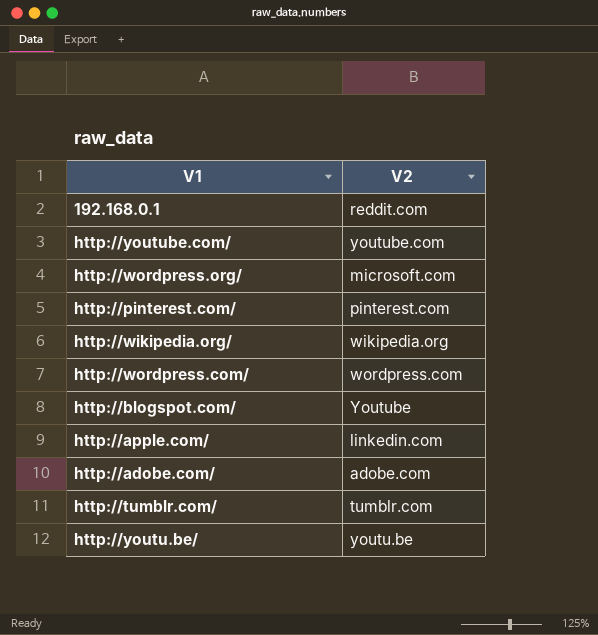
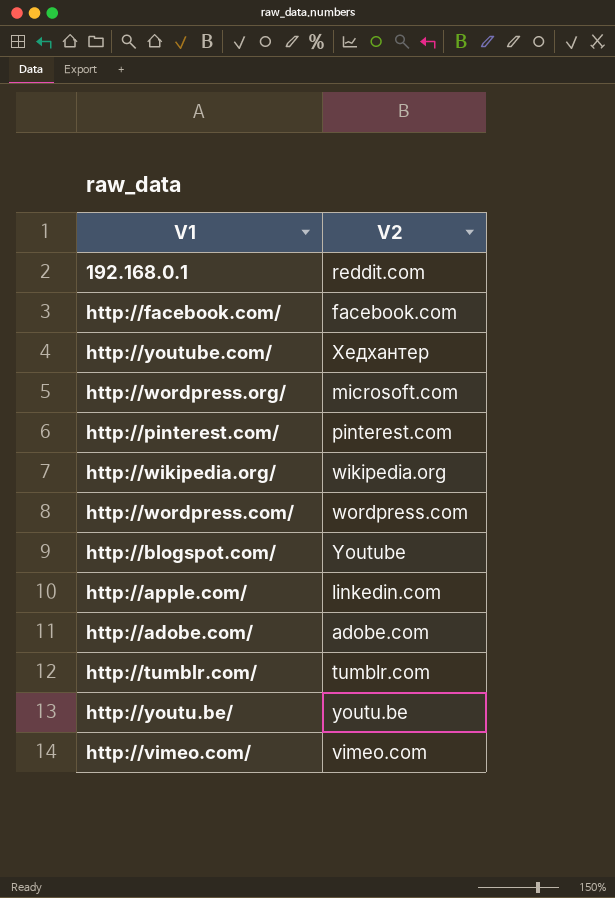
row http://facebook.com/: none -> facebook.com
http://youtube.com/ | V2: youtube.com -> Хедхантер
row http://vimeo.com/: none -> vimeo.com

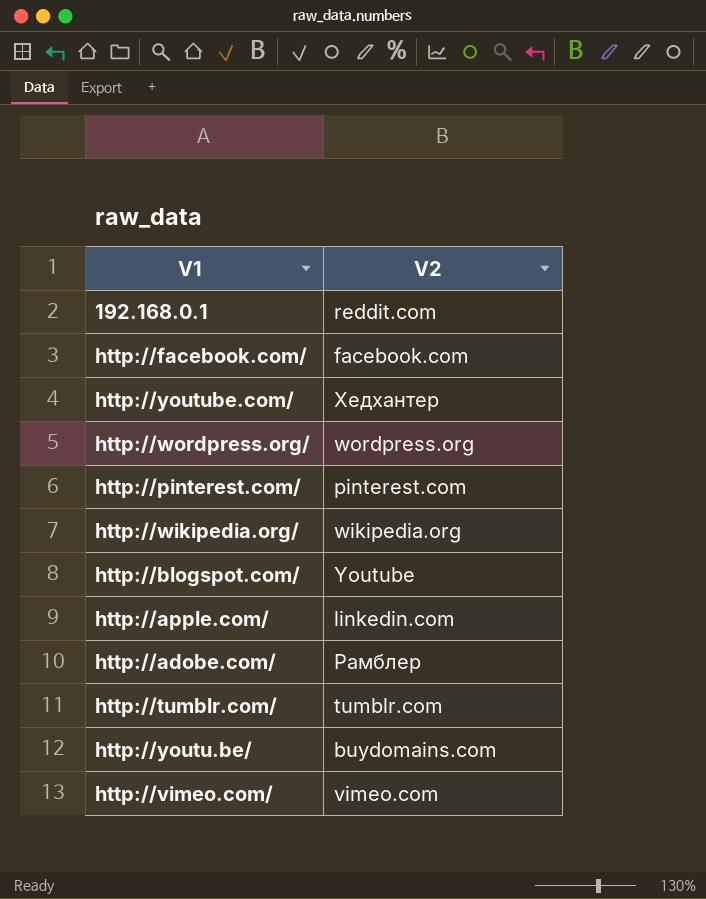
row http://wordpress.com/: wordpress.com -> none
http://wordpress.org/ | V2: microsoft.com -> wordpress.org
http://adobe.com/ | V2: adobe.com -> Рамблер
http://youtu.be/ | V2: youtu.be -> buydomains.com

